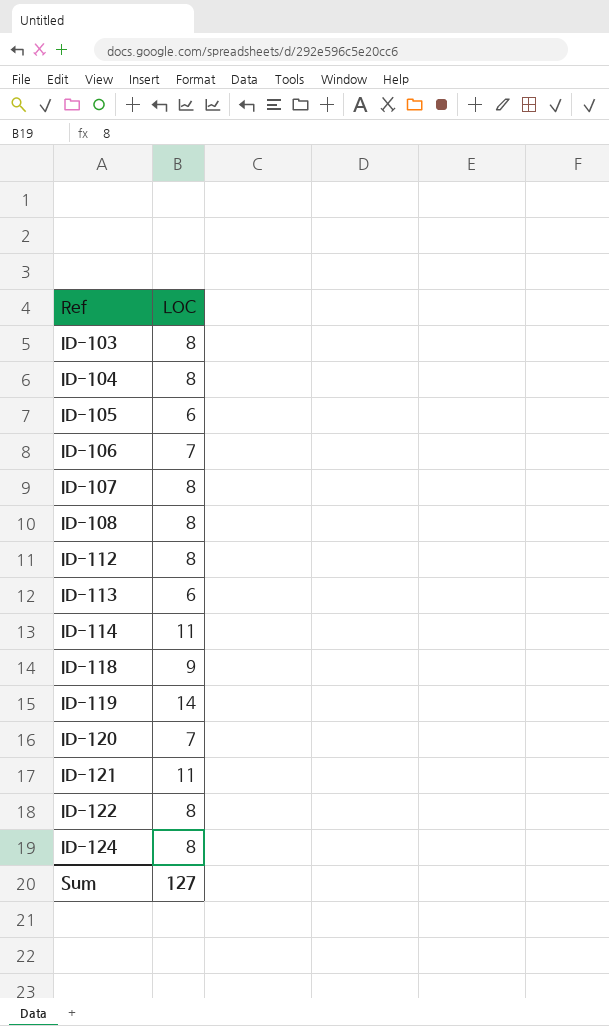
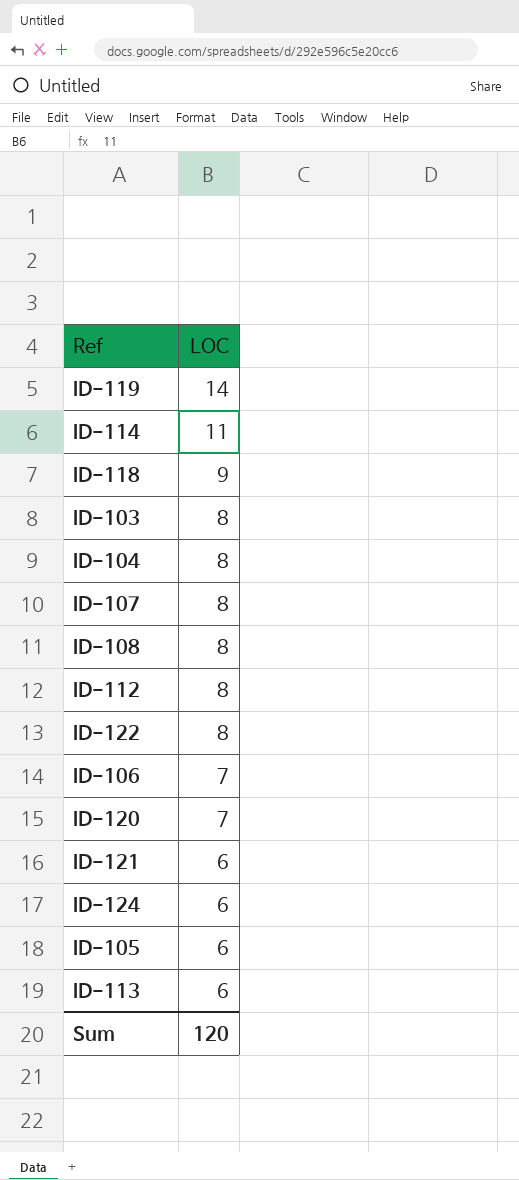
row order: Ref ascending -> LOC descending
ID-121 | LOC: 11 -> 6
ID-124 | LOC: 8 -> 6
Sum | LOC: 127 -> 120

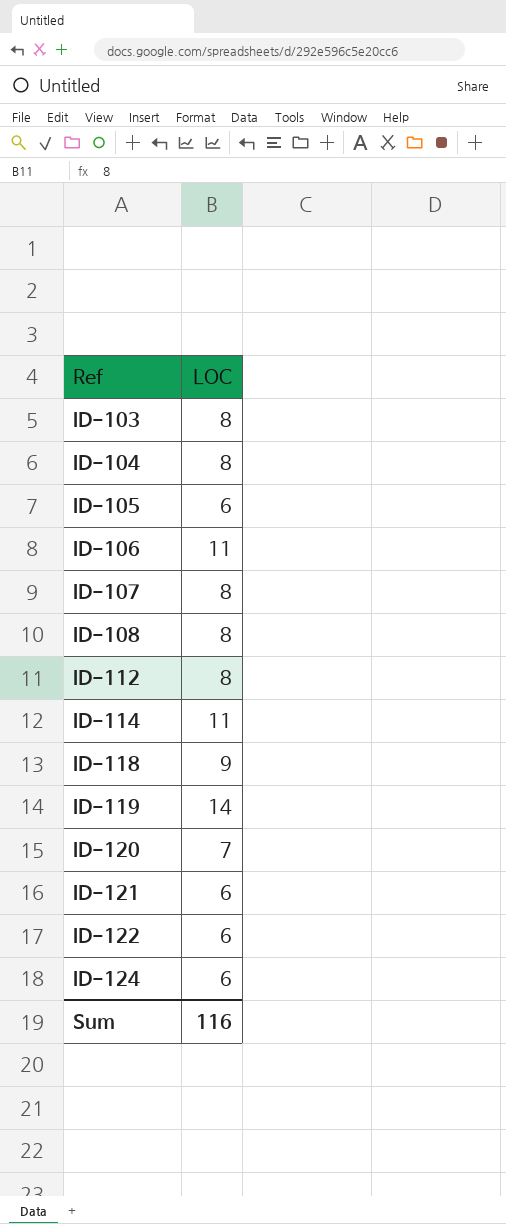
row order: LOC descending -> Ref ascending
row ID-113: 6 -> none
ID-106 | LOC: 7 -> 11
ID-122 | LOC: 8 -> 6
Sum | LOC: 120 -> 116

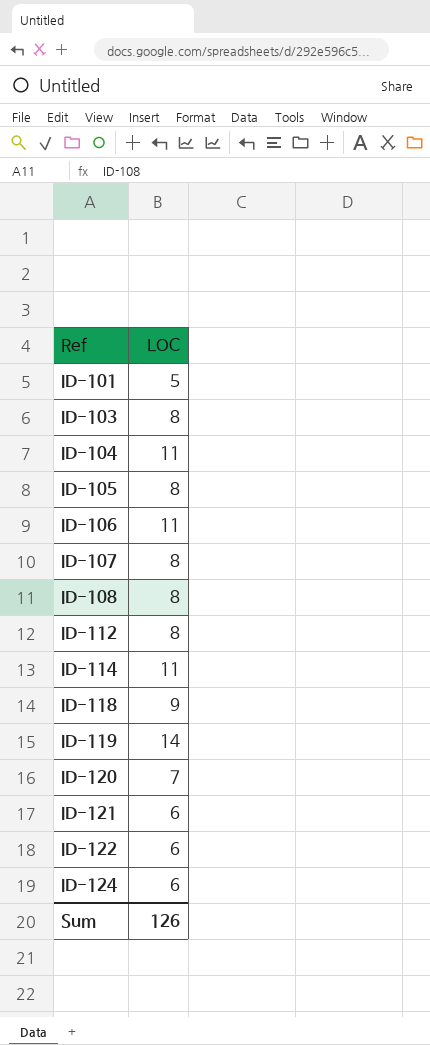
row ID-101: none -> 5
ID-104 | LOC: 8 -> 11
ID-105 | LOC: 6 -> 8
Sum | LOC: 116 -> 126

